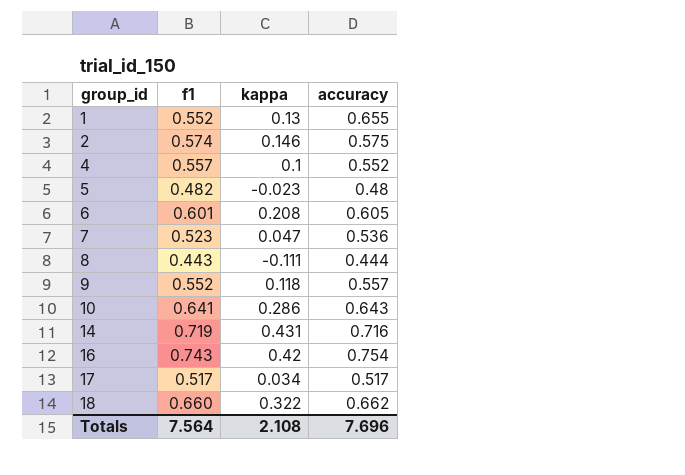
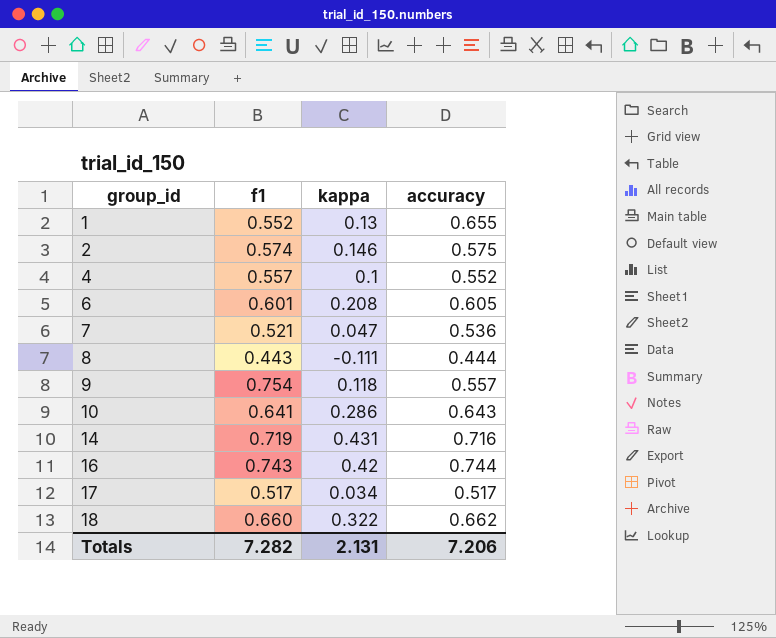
row 5: 0.482 | -0.023 | 0.48 -> none
7 | f1: 0.523 -> 0.521
9 | f1: 0.552 -> 0.754
16 | accuracy: 0.754 -> 0.744
Totals | f1: 7.564 -> 7.282
Totals | kappa: 2.108 -> 2.131
Totals | accuracy: 7.696 -> 7.206

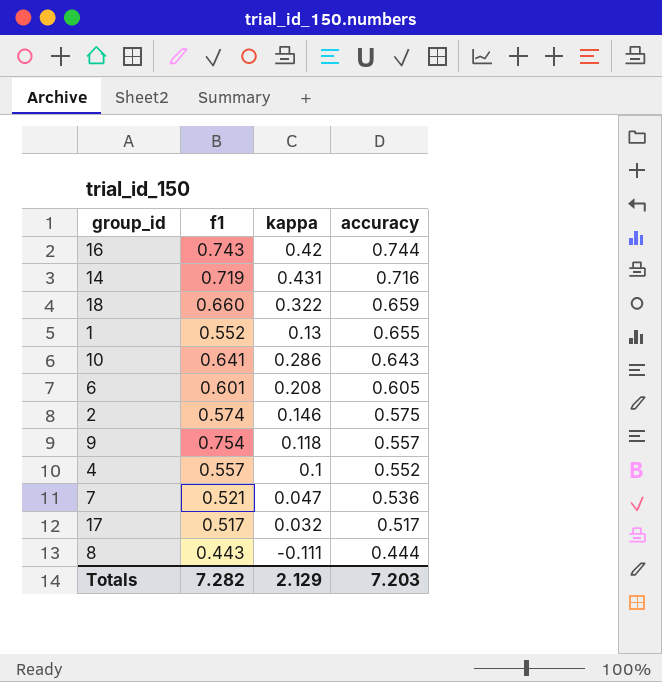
row order: group_id ascending -> accuracy descending
18 | accuracy: 0.662 -> 0.659
17 | kappa: 0.034 -> 0.032
Totals | kappa: 2.131 -> 2.129
Totals | accuracy: 7.206 -> 7.203

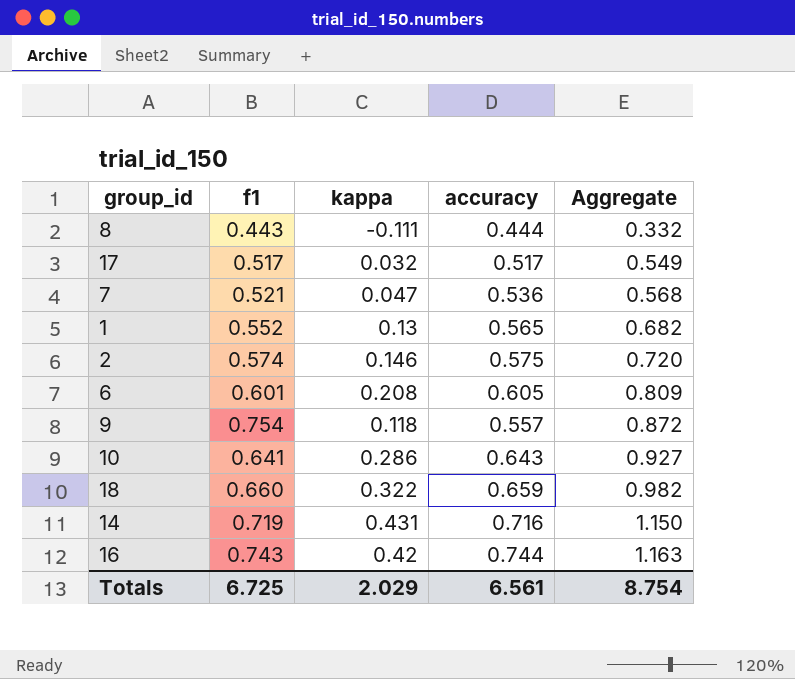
row order: accuracy descending -> Aggregate ascending
column Aggregate | formula: none -> [f1] + [kappa]
row 4: 0.557 | 0.1 | 0.552 -> none
1 | accuracy: 0.655 -> 0.565
Totals | f1: 7.282 -> 6.725
Totals | kappa: 2.129 -> 2.029
Totals | accuracy: 7.203 -> 6.561

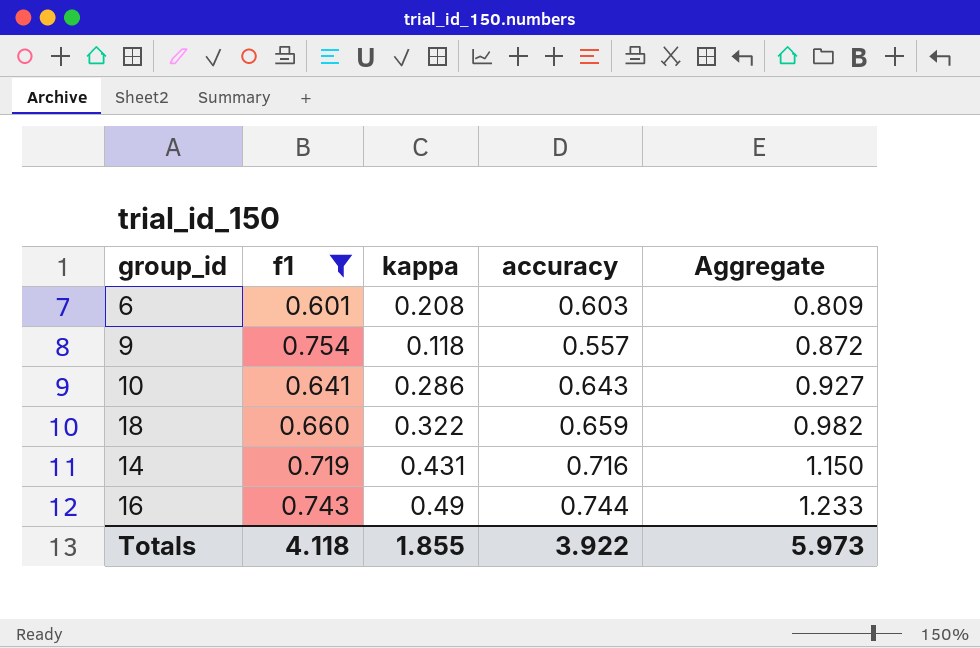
filter: none -> f1 >= 0.601
6 | accuracy: 0.605 -> 0.603
16 | kappa: 0.42 -> 0.49
16 | Aggregate: 1.163 -> 1.233
Totals | f1: 6.725 -> 4.118
Totals | kappa: 2.029 -> 1.855
Totals | accuracy: 6.561 -> 3.922
Totals | Aggregate: 8.754 -> 5.973

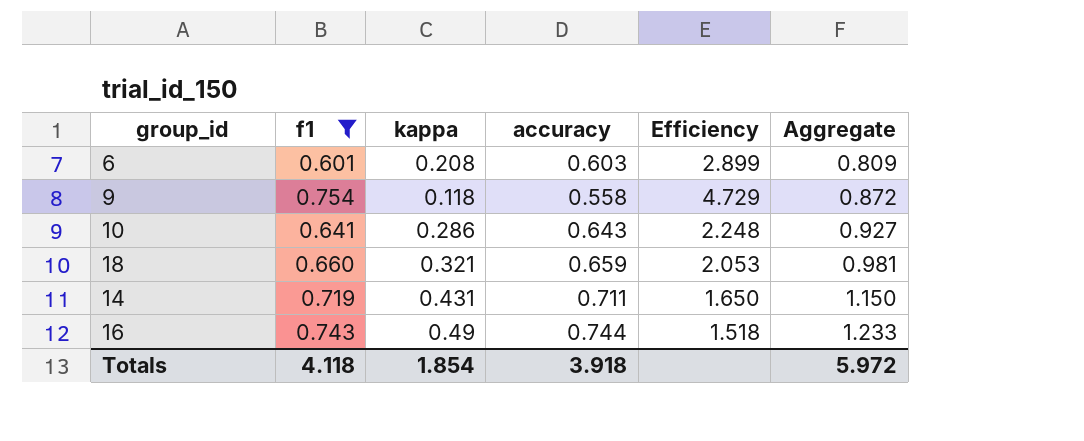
column Efficiency | formula: none -> [accuracy] / [kappa]
9 | accuracy: 0.557 -> 0.558
18 | kappa: 0.322 -> 0.321
18 | Aggregate: 0.982 -> 0.981
14 | accuracy: 0.716 -> 0.711
Totals | kappa: 1.855 -> 1.854
Totals | accuracy: 3.922 -> 3.918
Totals | Aggregate: 5.973 -> 5.972

